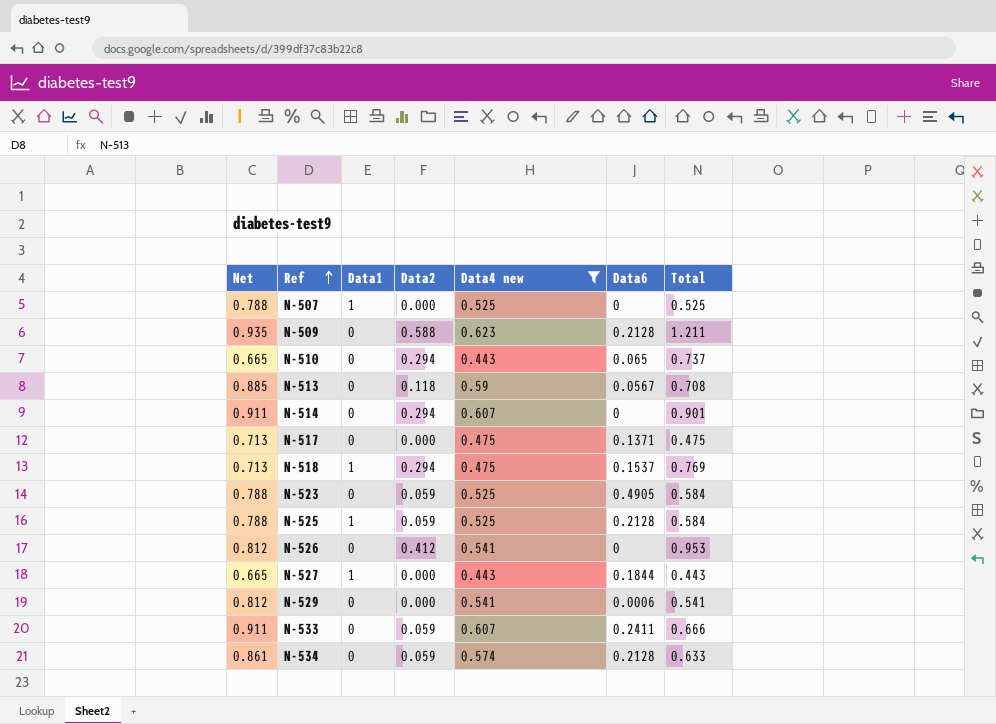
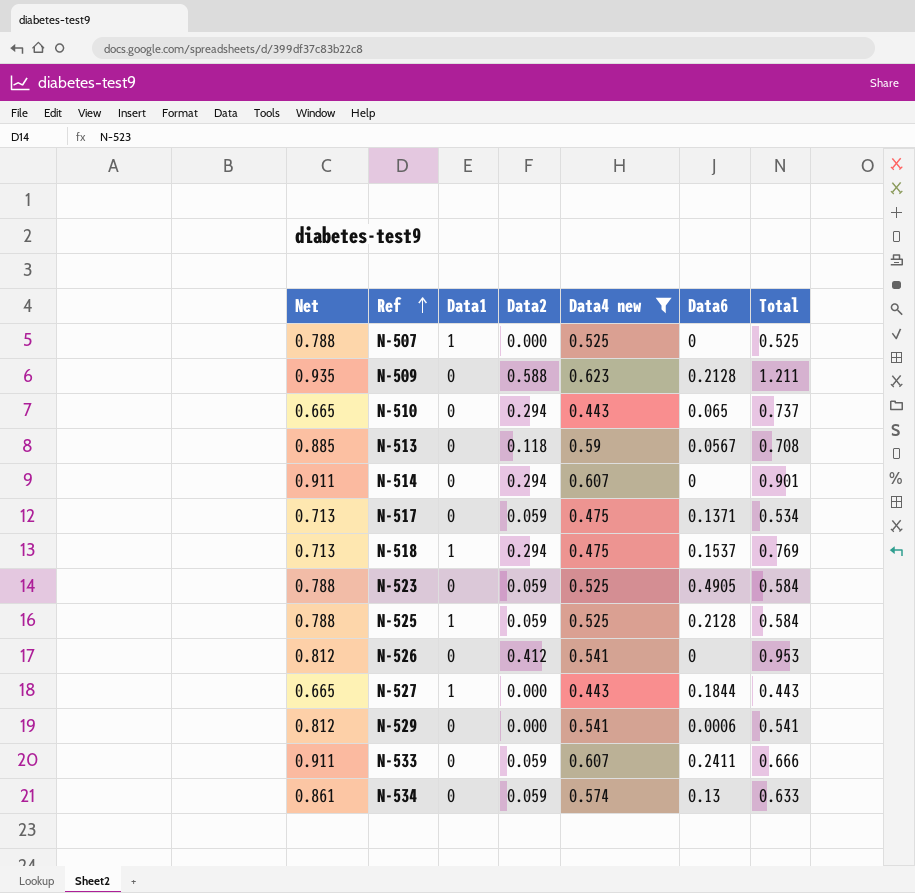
N-517 | Data2: 0.000 -> 0.059
N-517 | Total: 0.475 -> 0.534
N-534 | Data6: 0.2128 -> 0.13

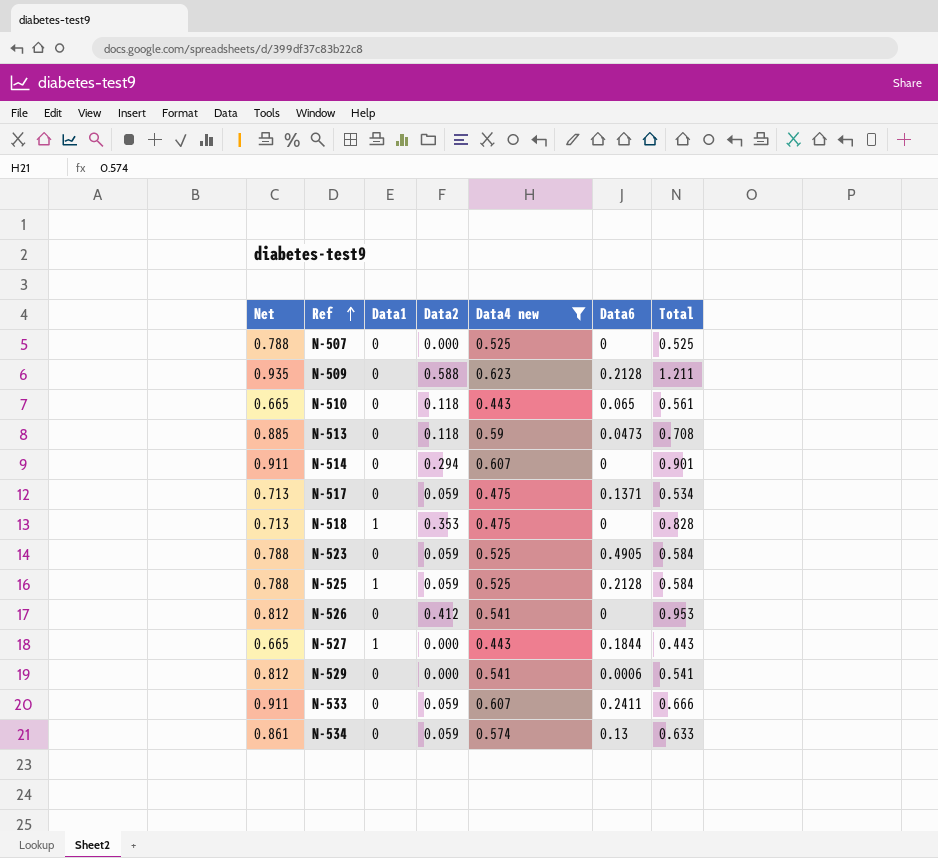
N-507 | Data1: 1 -> 0
N-510 | Data2: 0.294 -> 0.118
N-510 | Total: 0.737 -> 0.561
N-513 | Data6: 0.0567 -> 0.0473
N-518 | Data2: 0.294 -> 0.353
N-518 | Data6: 0.1537 -> 0
N-518 | Total: 0.769 -> 0.828

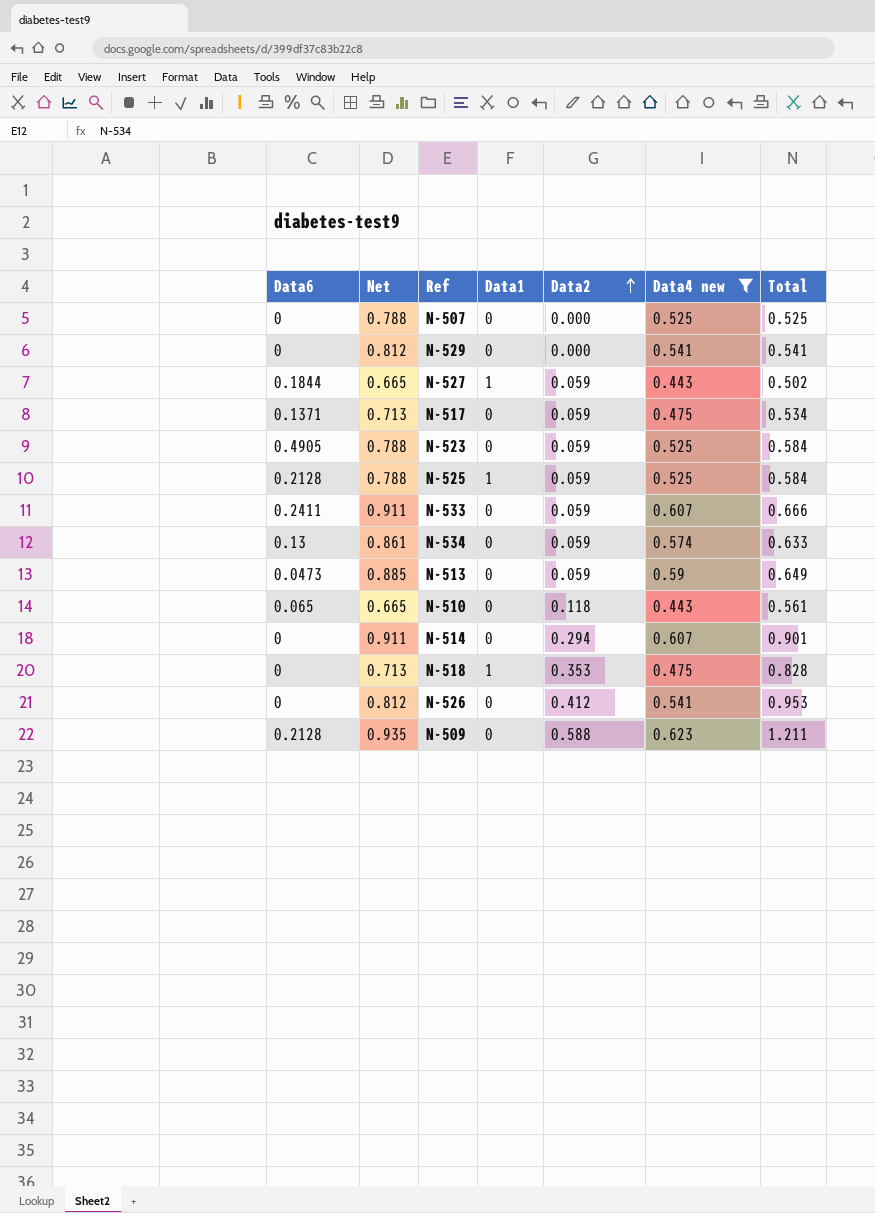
row order: Ref ascending -> Data2 ascending
column Data6 | position: 6 -> 1
N-529 | Data6: 0.0006 -> 0
N-527 | Data2: 0.000 -> 0.059
N-527 | Total: 0.443 -> 0.502
N-513 | Data2: 0.118 -> 0.059
N-513 | Total: 0.708 -> 0.649

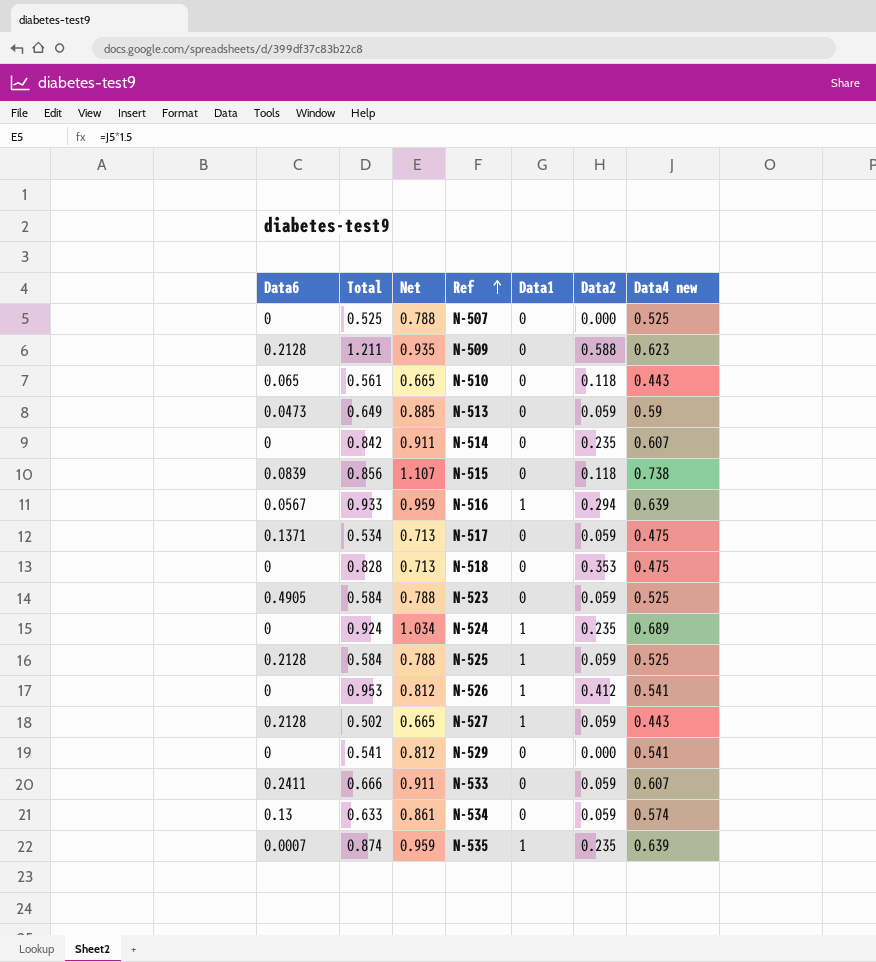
filter: Data4 new <= 0.623 -> none
row order: Data2 ascending -> Ref ascending
column Total | position: 7 -> 2
N-514 | Total: 0.901 -> 0.842
N-514 | Data2: 0.294 -> 0.235
N-518 | Data1: 1 -> 0
N-526 | Data1: 0 -> 1
N-527 | Data6: 0.1844 -> 0.2128

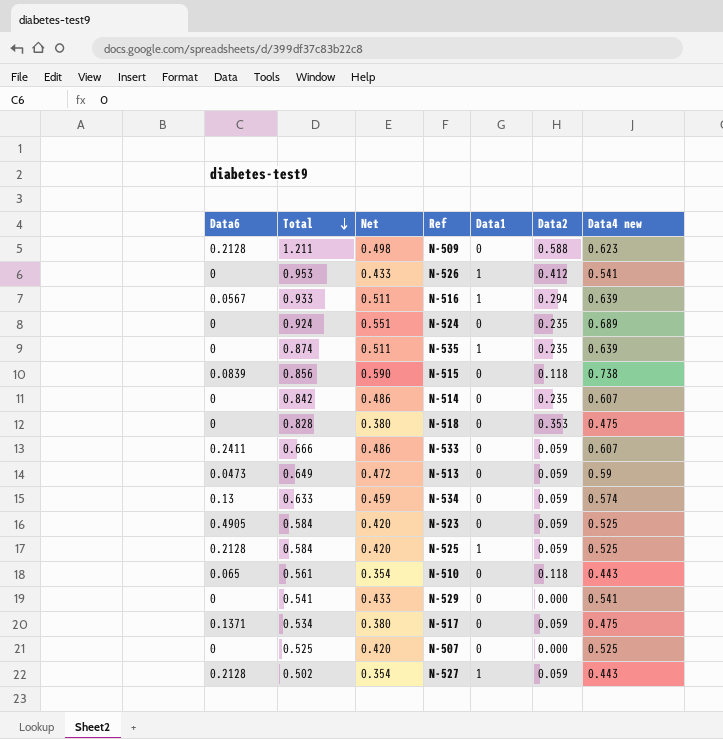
row order: Ref ascending -> Total descending
column Net | formula: [Data4 new] * 1.5 -> [Data4 new] * 0.8
N-524 | Data1: 1 -> 0
N-535 | Data6: 0.0007 -> 0

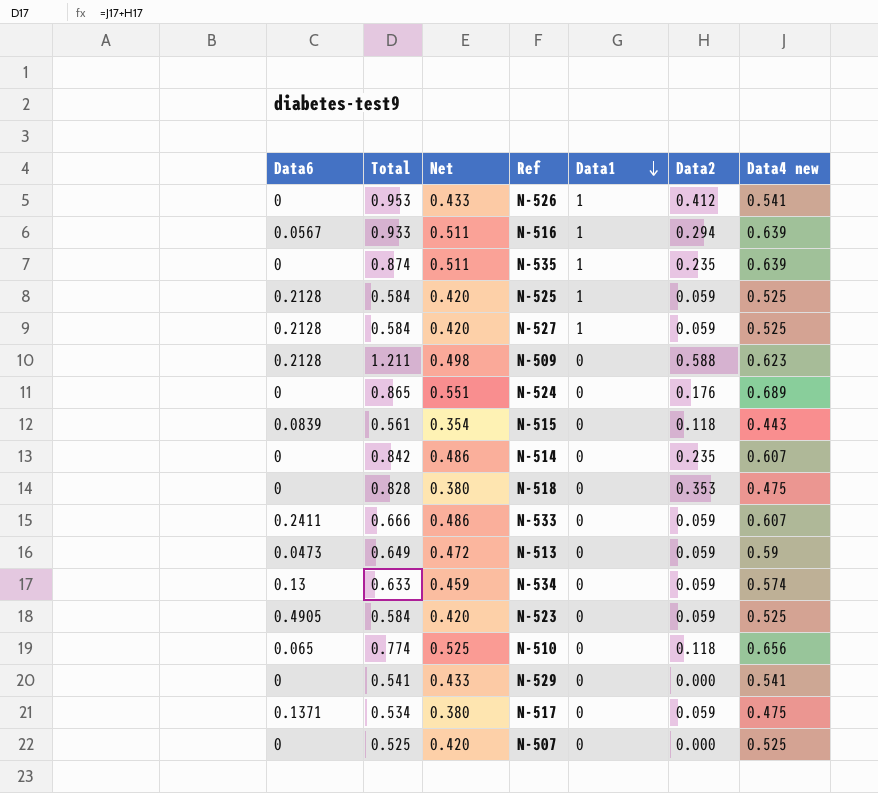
row order: Total descending -> Data1 descending
N-527 | Total: 0.502 -> 0.584
N-527 | Net: 0.354 -> 0.420
N-527 | Data4 new: 0.443 -> 0.525
N-524 | Total: 0.924 -> 0.865
N-524 | Data2: 0.235 -> 0.176
N-515 | Total: 0.856 -> 0.561
N-515 | Net: 0.590 -> 0.354
N-515 | Data4 new: 0.738 -> 0.443
N-510 | Total: 0.561 -> 0.774
N-510 | Net: 0.354 -> 0.525
N-510 | Data4 new: 0.443 -> 0.656

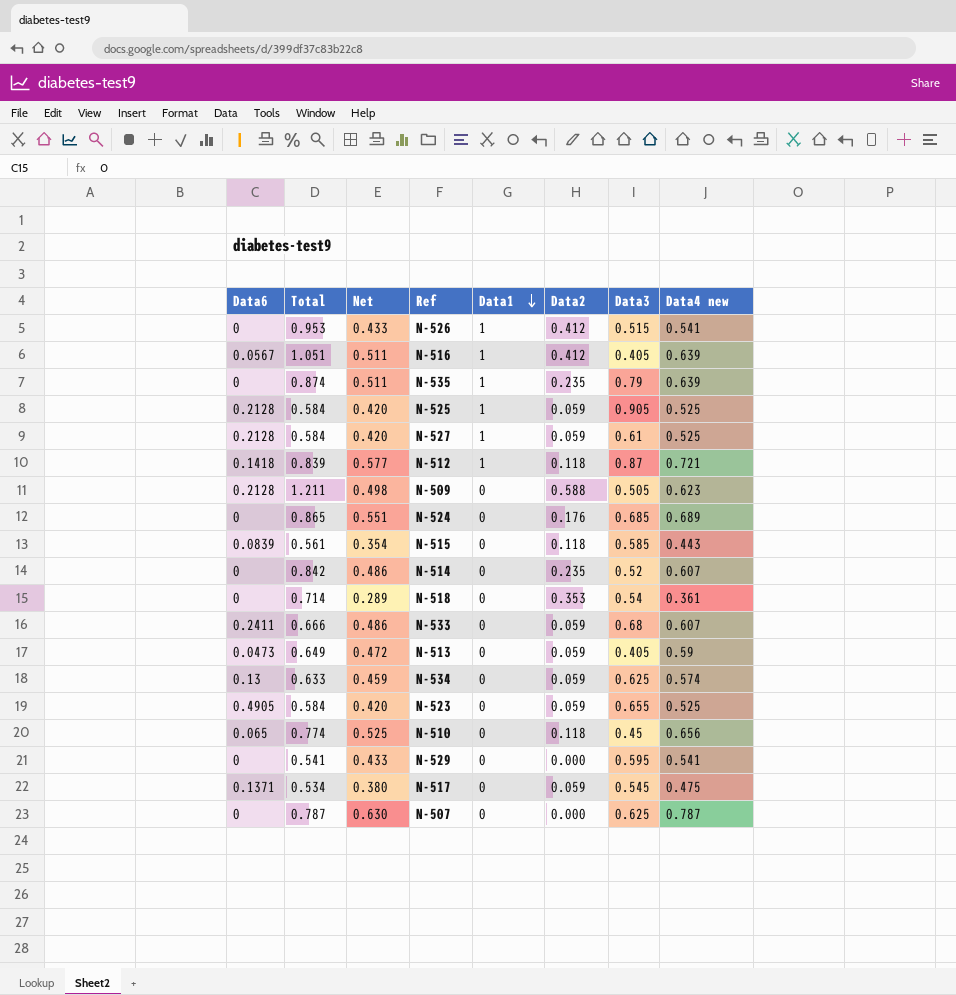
column Data3 | position: none -> 7
N-516 | Total: 0.933 -> 1.051
N-516 | Data2: 0.294 -> 0.412
row N-512: none -> 0.1418 | 0.839 | 0.577 | 1 | 0.118 | 0.87 | 0.721
N-518 | Total: 0.828 -> 0.714
N-518 | Net: 0.380 -> 0.289
N-518 | Data4 new: 0.475 -> 0.361
N-507 | Total: 0.525 -> 0.787
N-507 | Net: 0.420 -> 0.630
N-507 | Data4 new: 0.525 -> 0.787

